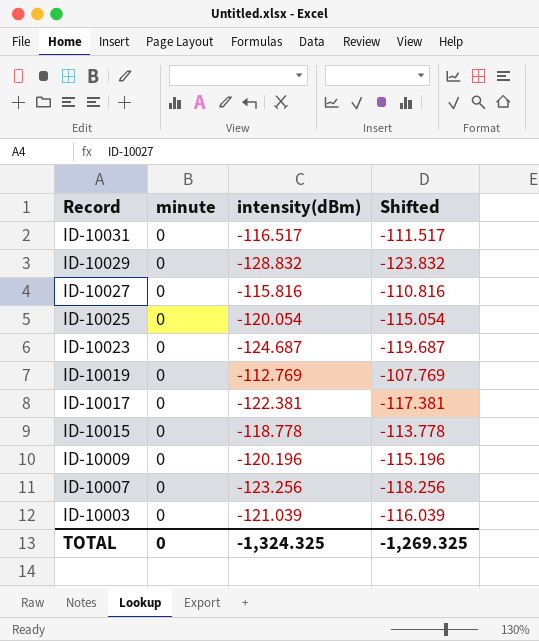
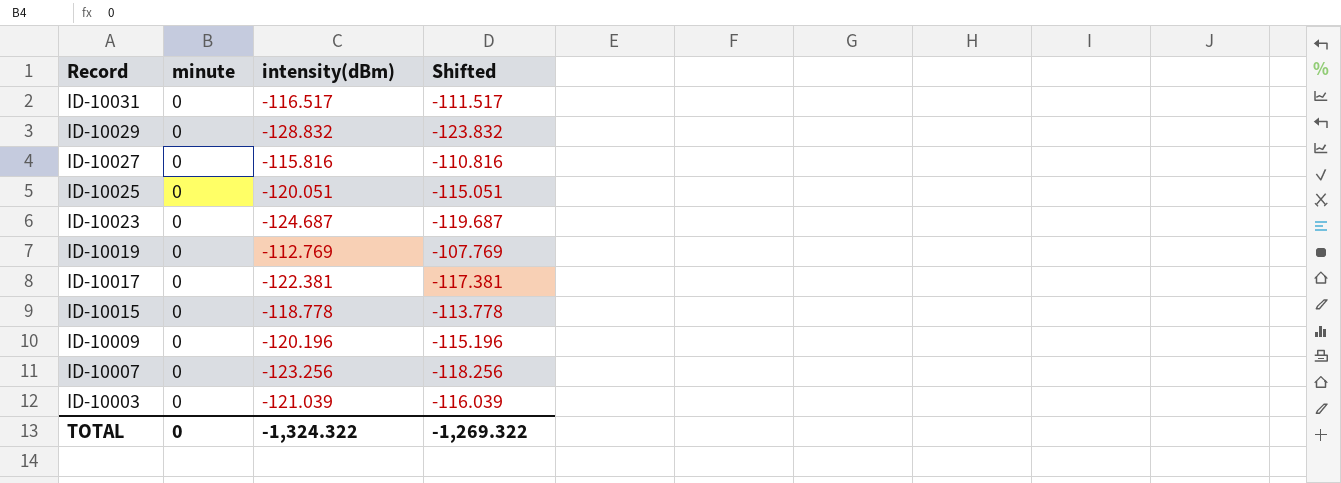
ID-10025 | intensity(dBm): -120.054 -> -120.051
ID-10025 | Shifted: -115.054 -> -115.051
TOTAL | intensity(dBm): -1,324.325 -> -1,324.322
TOTAL | Shifted: -1,269.325 -> -1,269.322

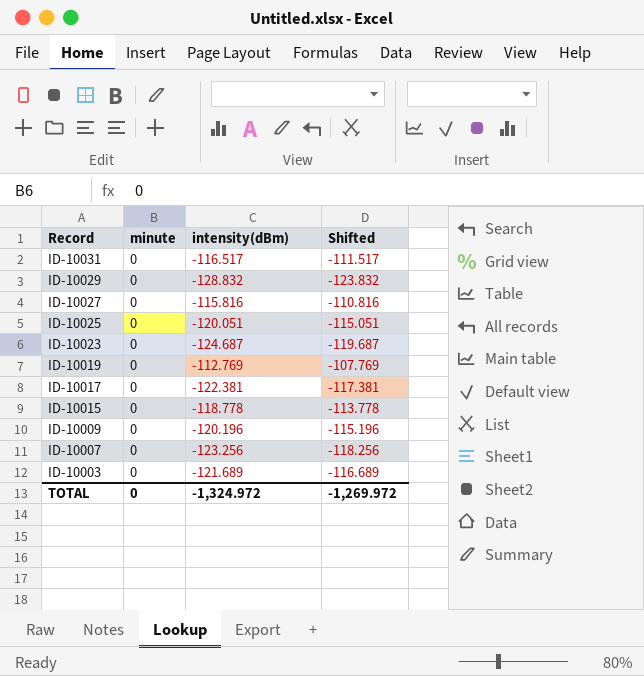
ID-10003 | intensity(dBm): -121.039 -> -121.689
ID-10003 | Shifted: -116.039 -> -116.689
TOTAL | intensity(dBm): -1,324.322 -> -1,324.972
TOTAL | Shifted: -1,269.322 -> -1,269.972

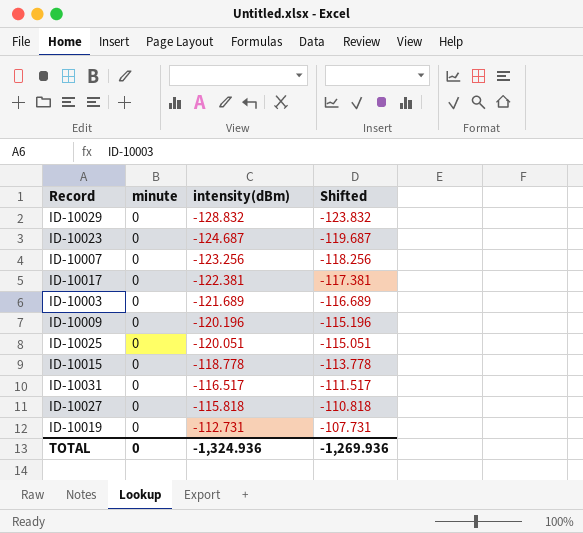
row order: Record descending -> intensity(dBm) ascending
ID-10027 | intensity(dBm): -115.816 -> -115.818
ID-10027 | Shifted: -110.816 -> -110.818
ID-10019 | intensity(dBm): -112.769 -> -112.731
ID-10019 | Shifted: -107.769 -> -107.731
TOTAL | intensity(dBm): -1,324.972 -> -1,324.936
TOTAL | Shifted: -1,269.972 -> -1,269.936

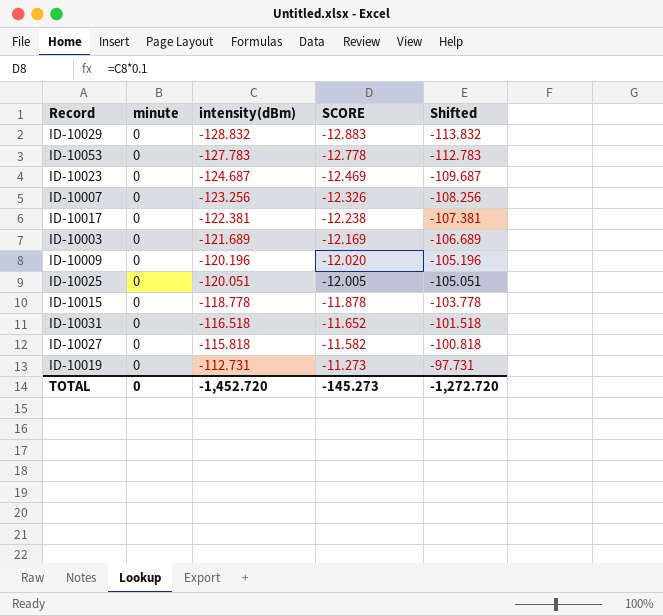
column SCORE | formula: none -> [intensity(dBm)] * 0.1
column Shifted | formula: [intensity(dBm)] + 5 -> [intensity(dBm)] + 15
row ID-10053: none -> 0 | -127.783 | -12.778 | -112.783
ID-10031 | intensity(dBm): -116.517 -> -116.518
TOTAL | intensity(dBm): -1,324.936 -> -1,452.720
TOTAL | Shifted: -1,269.936 -> -1,272.720

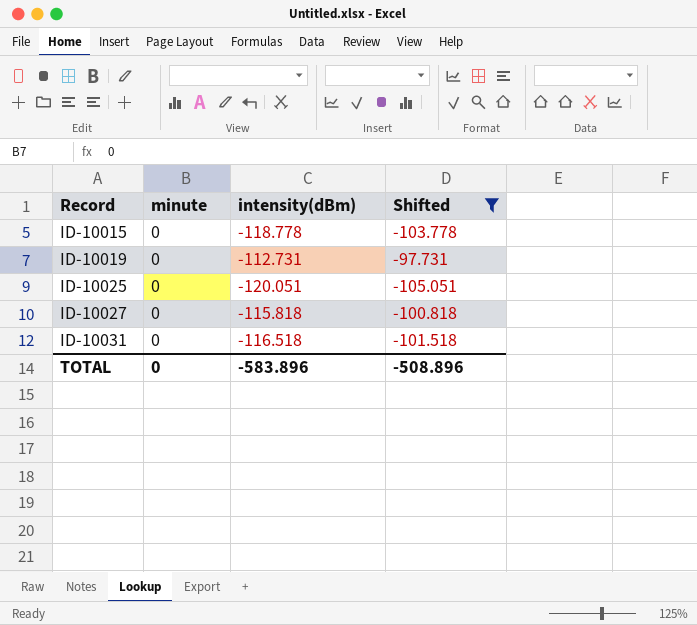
filter: none -> Shifted >= -105.051
row order: intensity(dBm) ascending -> Record ascending
column SCORE | formula: [intensity(dBm)] * 0.1 -> none
TOTAL | intensity(dBm): -1,452.720 -> -583.896
TOTAL | Shifted: -1,272.720 -> -508.896

